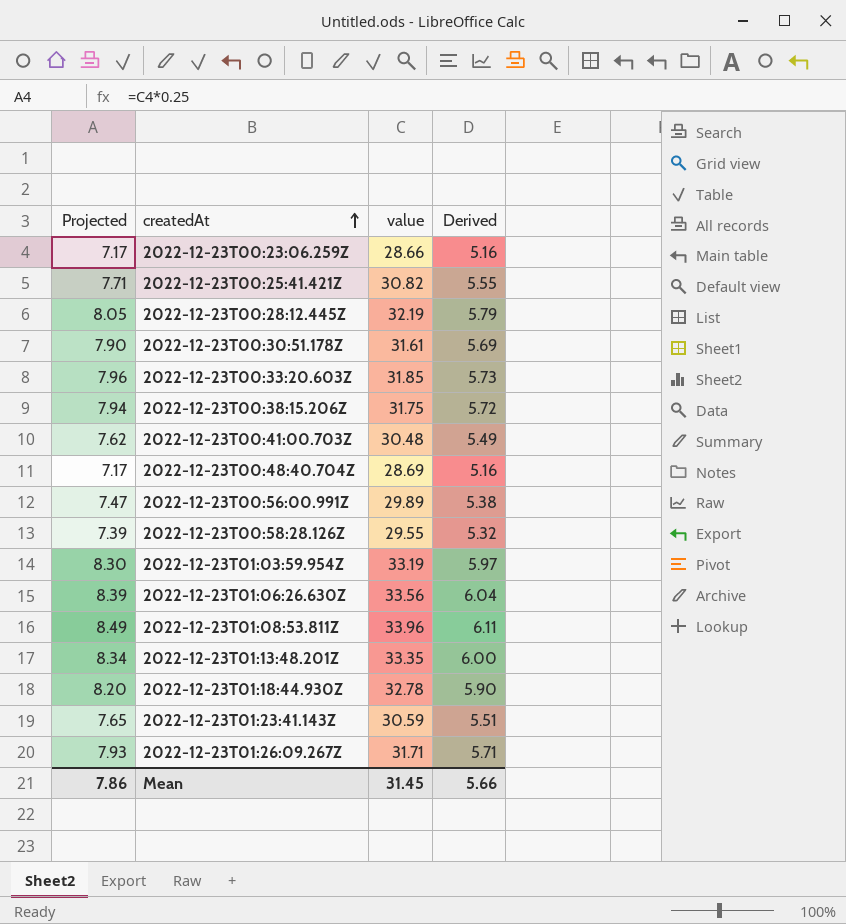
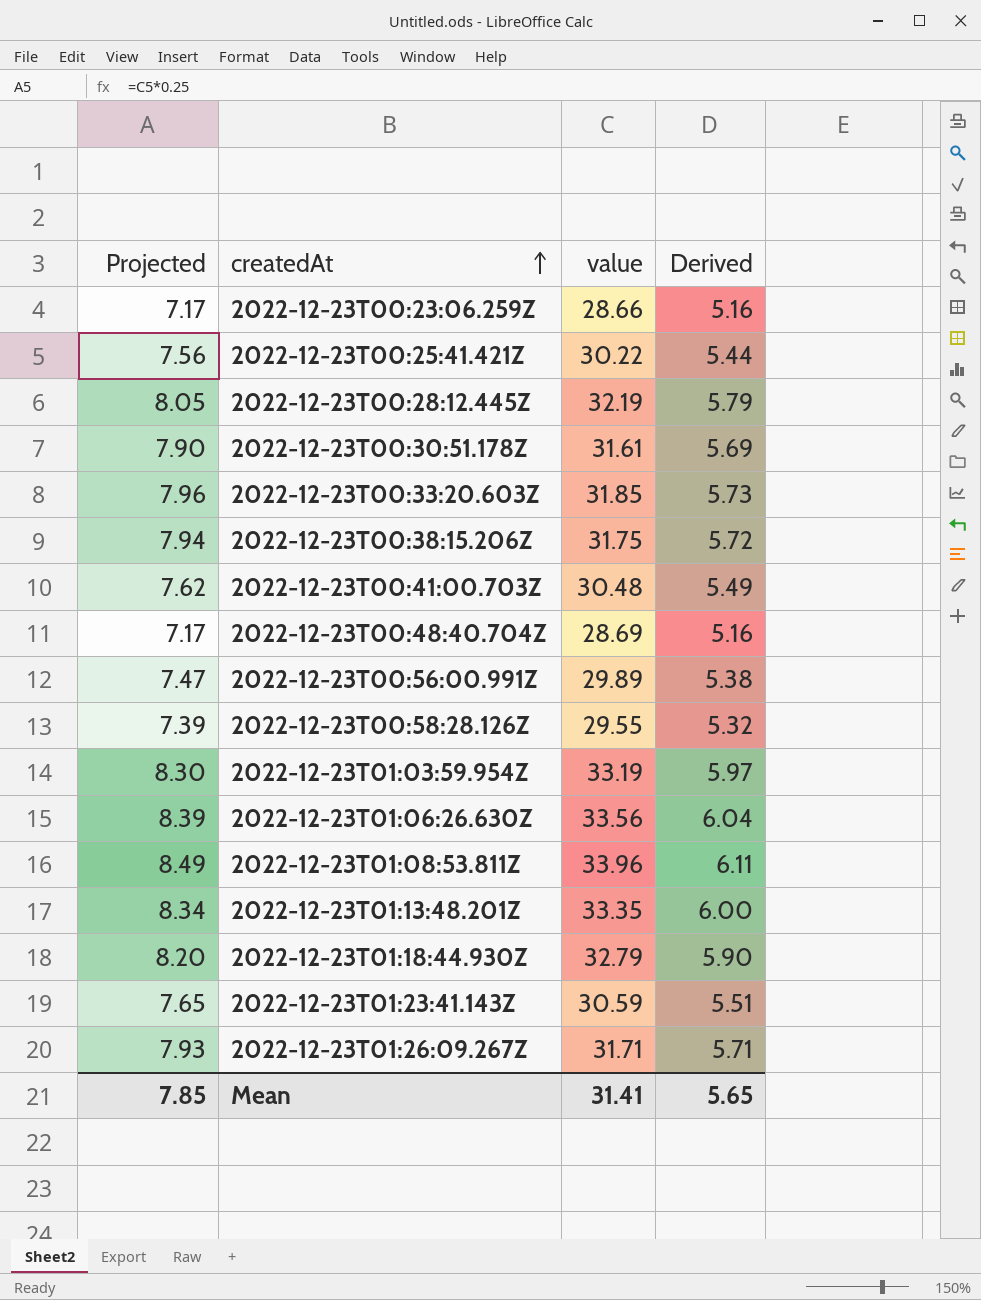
2022-12-23T00:25:41.421Z | Projected: 7.71 -> 7.56
2022-12-23T00:25:41.421Z | value: 30.82 -> 30.22
2022-12-23T00:25:41.421Z | Derived: 5.55 -> 5.44
2022-12-23T01:18:44.930Z | value: 32.78 -> 32.79
Mean | Projected: 7.86 -> 7.85
Mean | value: 31.45 -> 31.41
Mean | Derived: 5.66 -> 5.65

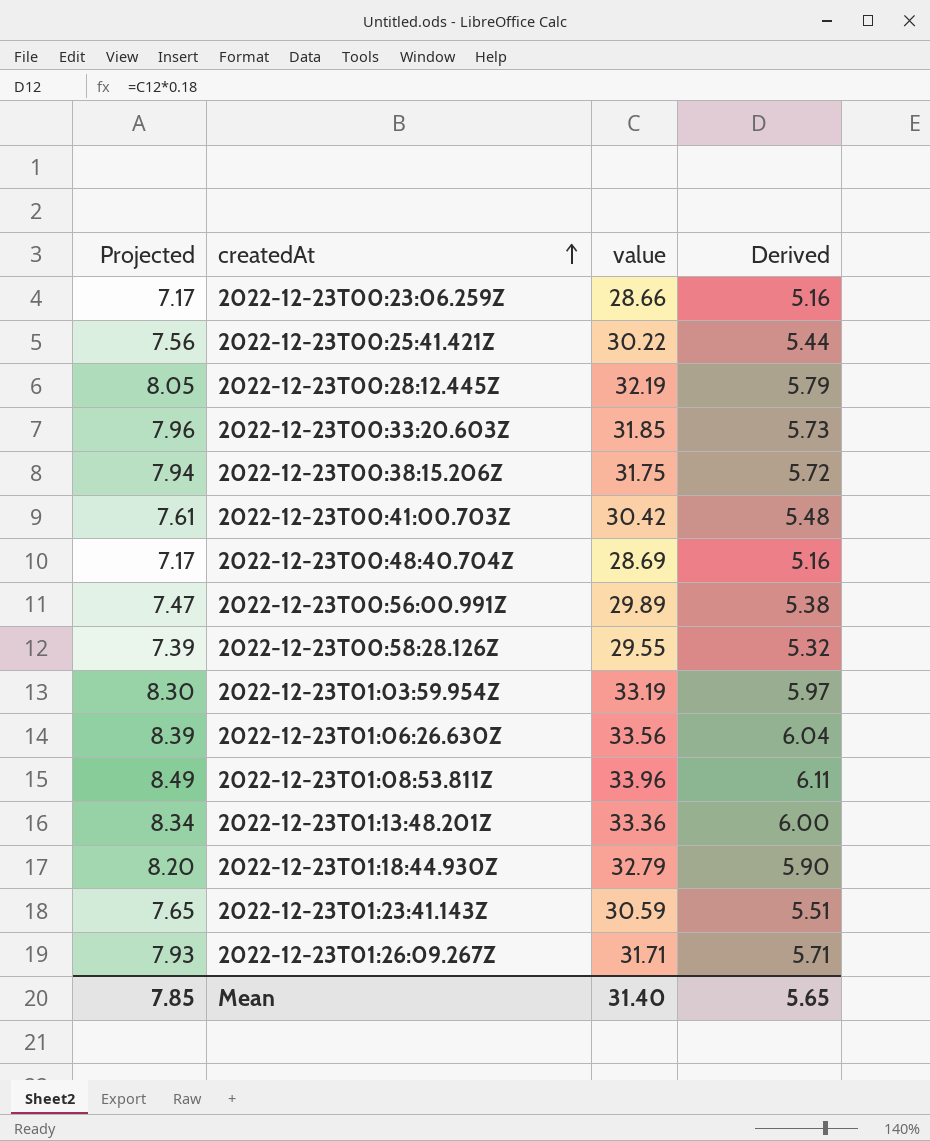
row 2022-12-23T00:30:51.178Z: 7.90 | 31.61 | 5.69 -> none
2022-12-23T00:41:00.703Z | Projected: 7.62 -> 7.61
2022-12-23T00:41:00.703Z | value: 30.48 -> 30.42
2022-12-23T00:41:00.703Z | Derived: 5.49 -> 5.48
2022-12-23T01:13:48.201Z | value: 33.35 -> 33.36
Mean | value: 31.41 -> 31.40

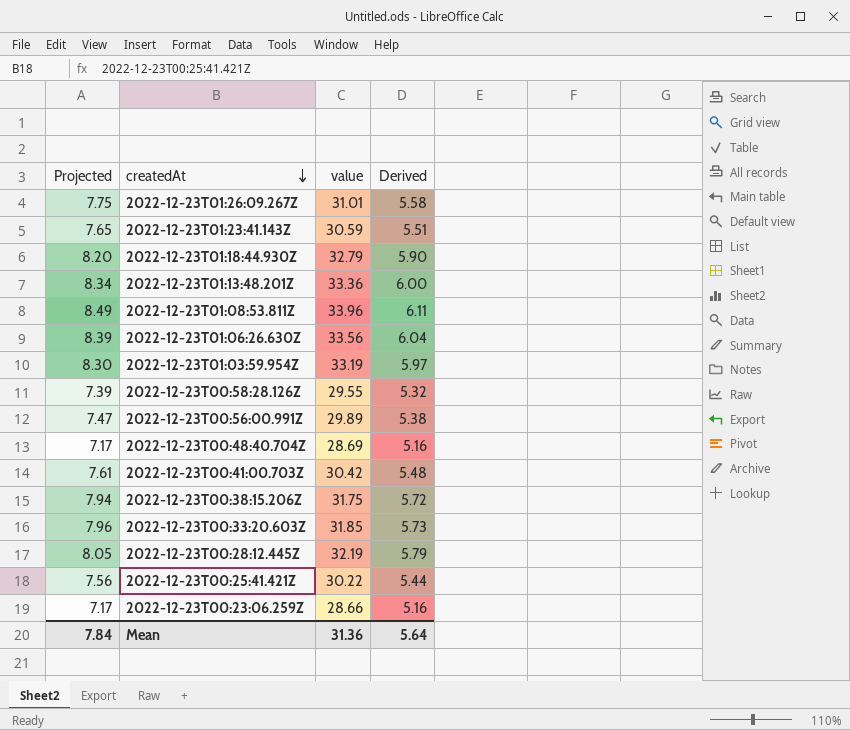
row order: createdAt ascending -> createdAt descending
2022-12-23T01:26:09.267Z | Projected: 7.93 -> 7.75
2022-12-23T01:26:09.267Z | value: 31.71 -> 31.01
2022-12-23T01:26:09.267Z | Derived: 5.71 -> 5.58
Mean | Projected: 7.85 -> 7.84
Mean | value: 31.40 -> 31.36
Mean | Derived: 5.65 -> 5.64

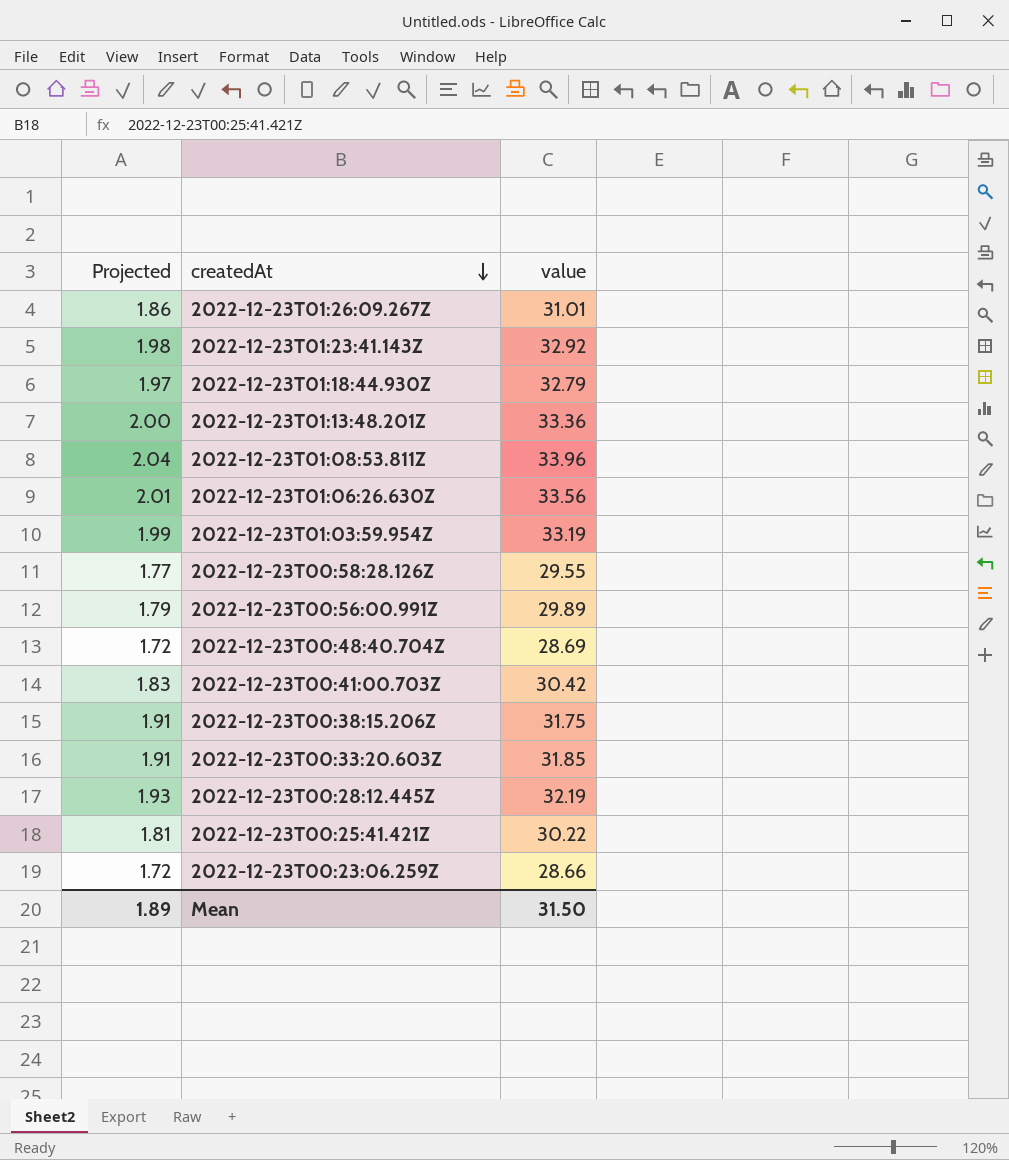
column Derived | formula: [value] * 0.18 -> none
column Projected | formula: [value] * 0.25 -> [value] * 0.06
2022-12-23T01:23:41.143Z | value: 30.59 -> 32.92
Mean | Projected: 7.84 -> 1.89
Mean | value: 31.36 -> 31.50

